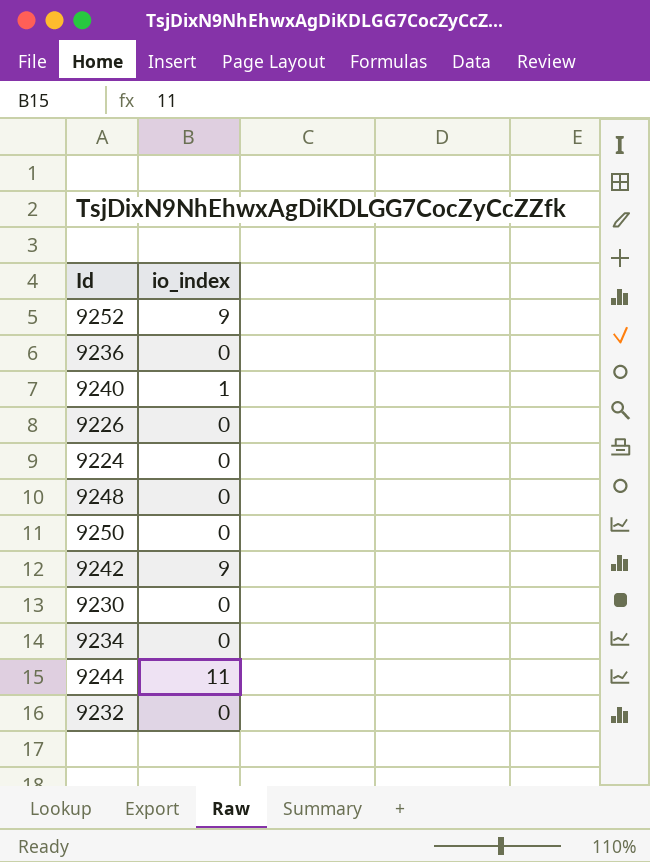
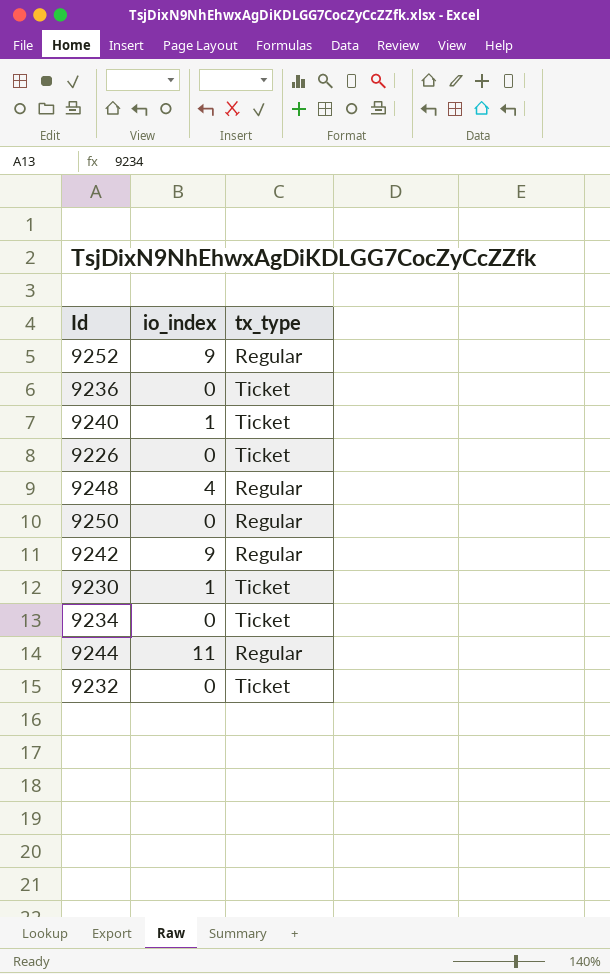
column tx_type | position: none -> 3
row 9224: 0 -> none
9248 | io_index: 0 -> 4
9230 | io_index: 0 -> 1

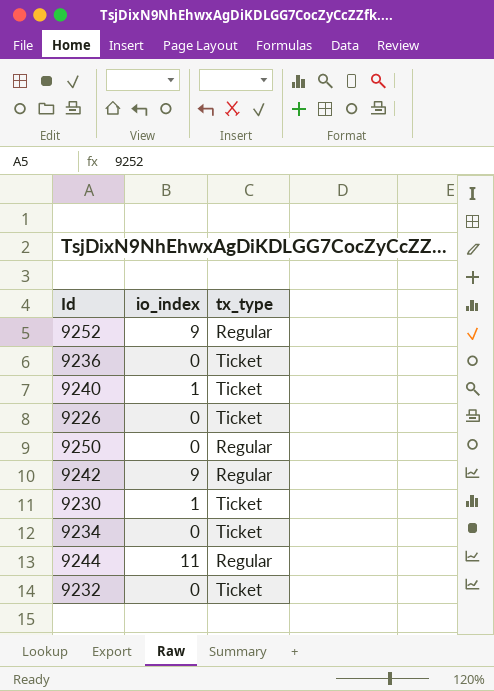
row 9248: 4 | Regular -> none

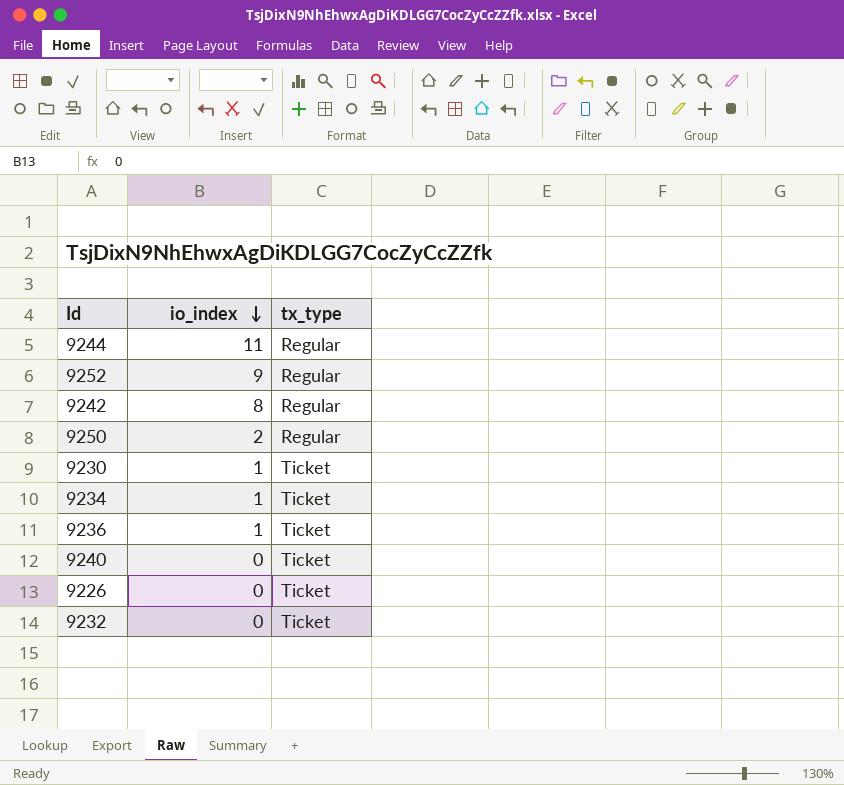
row order: none -> io_index descending
9242 | io_index: 9 -> 8
9250 | io_index: 0 -> 2
9234 | io_index: 0 -> 1
9236 | io_index: 0 -> 1
9240 | io_index: 1 -> 0

